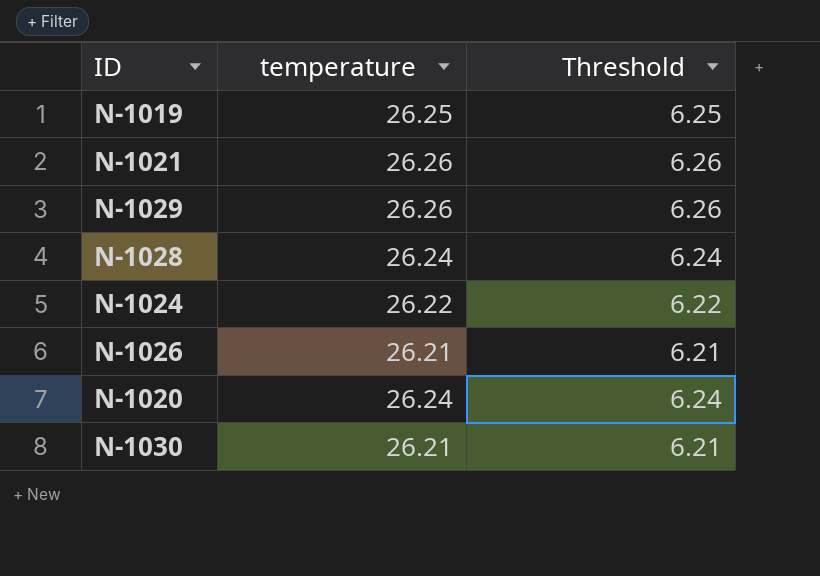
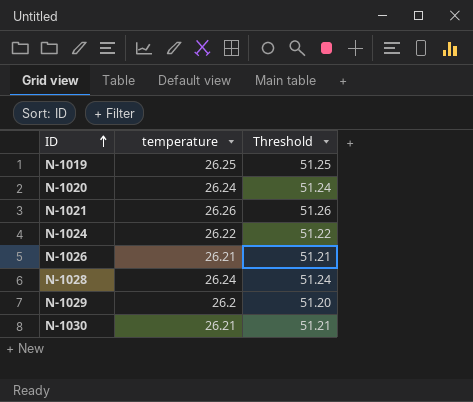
row order: none -> ID ascending
column Threshold | formula: [temperature] - 20 -> [temperature] + 25
N-1029 | temperature: 26.26 -> 26.2

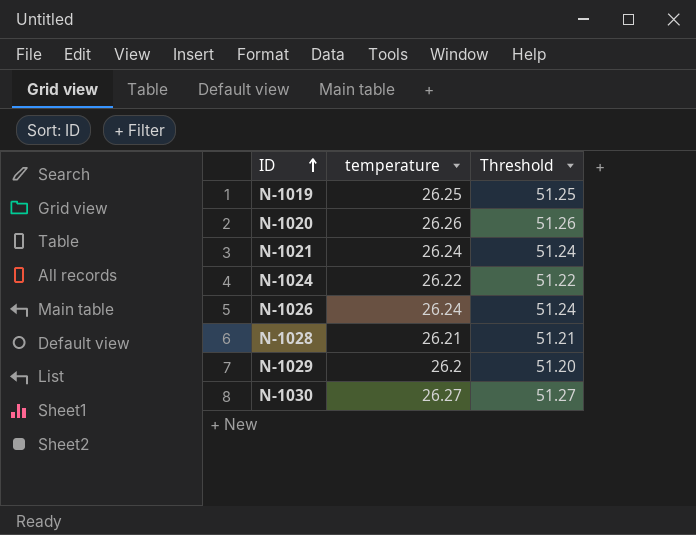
N-1020 | temperature: 26.24 -> 26.26
N-1020 | Threshold: 51.24 -> 51.26
N-1021 | temperature: 26.26 -> 26.24
N-1021 | Threshold: 51.26 -> 51.24
N-1026 | temperature: 26.21 -> 26.24
N-1026 | Threshold: 51.21 -> 51.24
N-1028 | temperature: 26.24 -> 26.21
N-1028 | Threshold: 51.24 -> 51.21
N-1030 | temperature: 26.21 -> 26.27
N-1030 | Threshold: 51.21 -> 51.27

